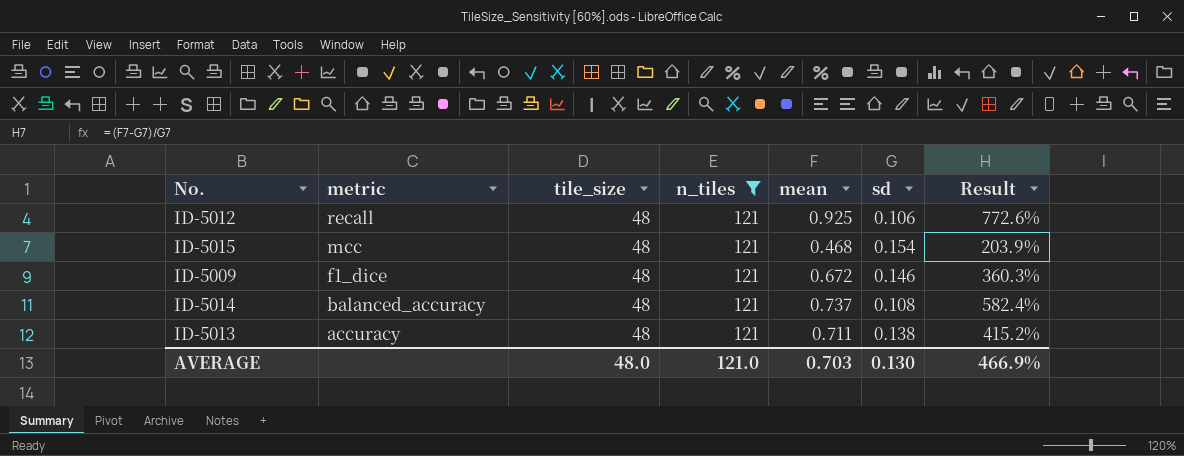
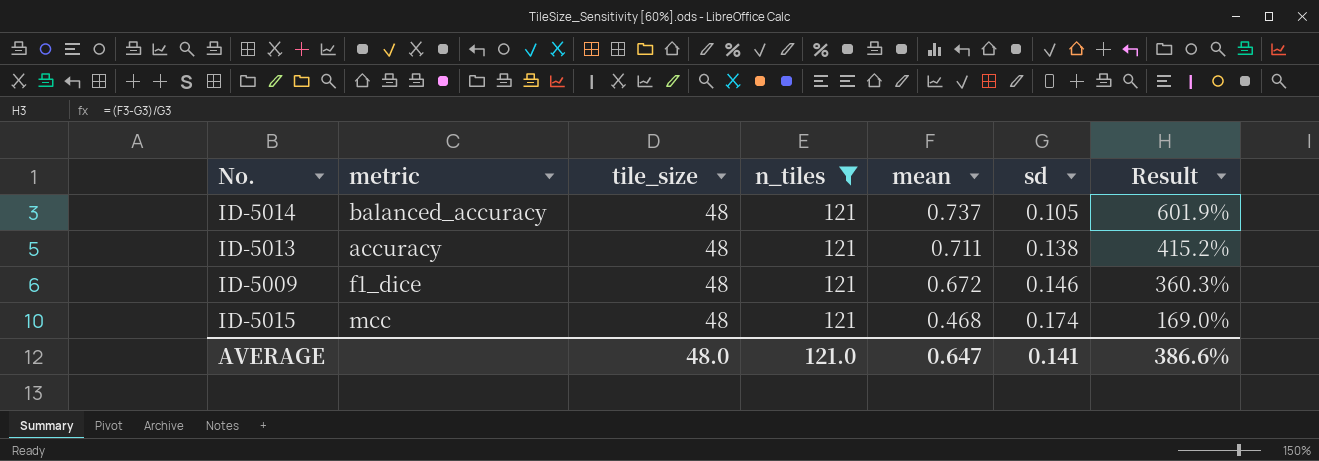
row order: metric descending -> mean descending
row ID-5012: recall | 48 | 121 | 0.925 | 0.106 | 772.6% -> none
ID-5014 | sd: 0.108 -> 0.105
ID-5014 | Result: 582.4% -> 601.9%
ID-5015 | sd: 0.154 -> 0.174
ID-5015 | Result: 203.9% -> 169.0%
AVERAGE | mean: 0.703 -> 0.647
AVERAGE | sd: 0.130 -> 0.141
AVERAGE | Result: 466.9% -> 386.6%

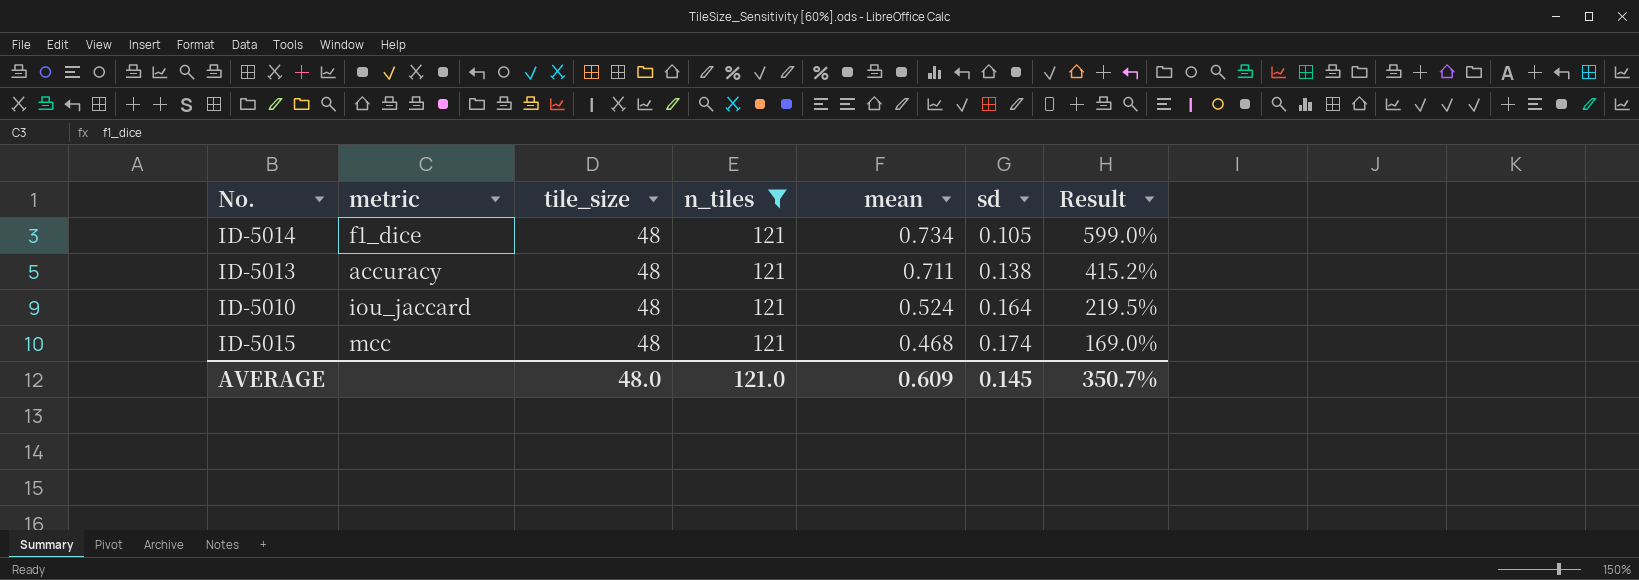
row ID-5009: f1_dice | 48 | 121 | 0.672 | 0.146 | 360.3% -> none
ID-5014 | metric: balanced_accuracy -> f1_dice
ID-5014 | mean: 0.737 -> 0.734
ID-5014 | Result: 601.9% -> 599.0%
row ID-5010: none -> iou_jaccard | 48 | 121 | 0.524 | 0.164 | 219.5%
AVERAGE | mean: 0.647 -> 0.609
AVERAGE | sd: 0.141 -> 0.145
AVERAGE | Result: 386.6% -> 350.7%

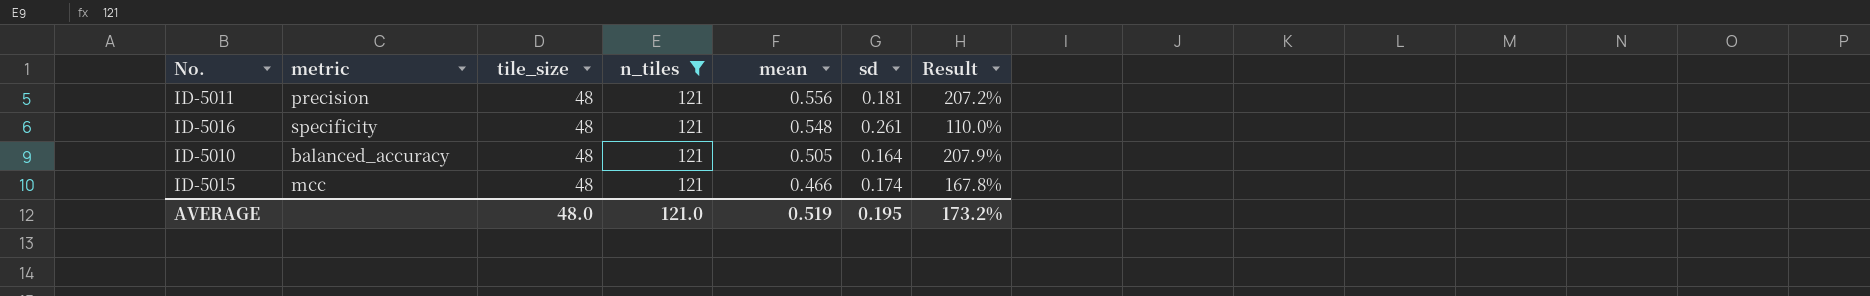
row ID-5014: f1_dice | 48 | 121 | 0.734 | 0.105 | 599.0% -> none
row ID-5013: accuracy | 48 | 121 | 0.711 | 0.138 | 415.2% -> none
row ID-5011: none -> precision | 48 | 121 | 0.556 | 0.181 | 207.2%
row ID-5016: none -> specificity | 48 | 121 | 0.548 | 0.261 | 110.0%
ID-5010 | metric: iou_jaccard -> balanced_accuracy
ID-5010 | mean: 0.524 -> 0.505
ID-5010 | Result: 219.5% -> 207.9%
ID-5015 | mean: 0.468 -> 0.466
ID-5015 | Result: 169.0% -> 167.8%
AVERAGE | mean: 0.609 -> 0.519
AVERAGE | sd: 0.145 -> 0.195
AVERAGE | Result: 350.7% -> 173.2%

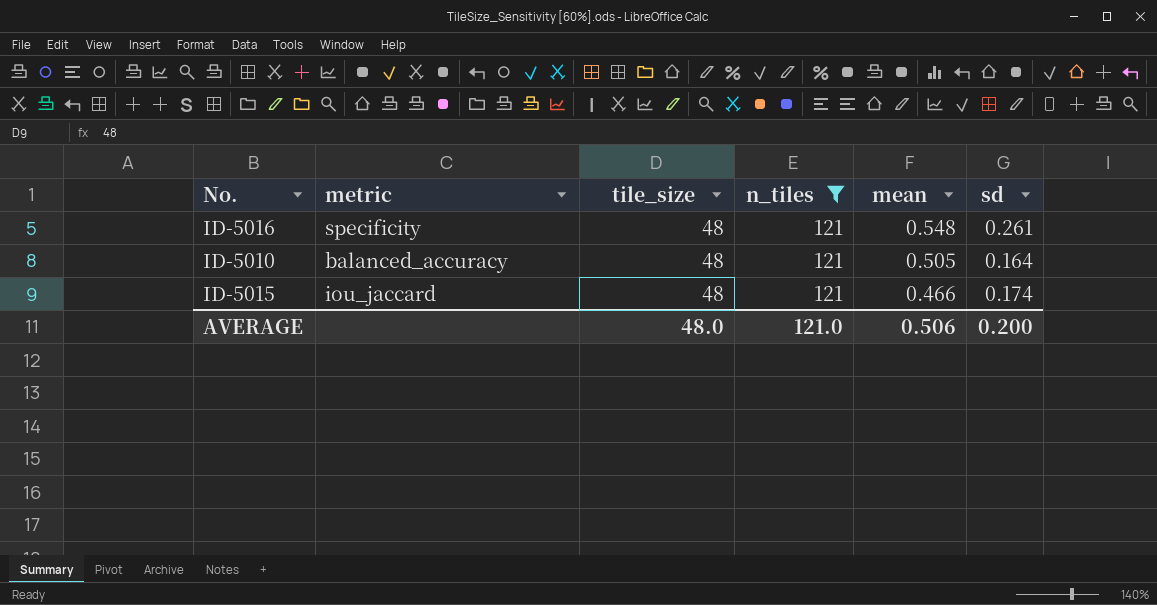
column Result | formula: ([mean] - [sd]) / [sd] -> none
row ID-5011: precision | 48 | 121 | 0.556 | 0.181 | 207.2% -> none
ID-5015 | metric: mcc -> iou_jaccard
AVERAGE | mean: 0.519 -> 0.506
AVERAGE | sd: 0.195 -> 0.200

